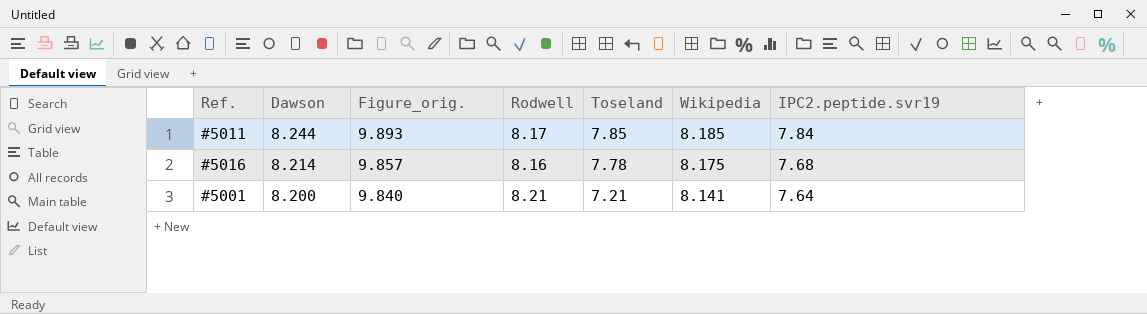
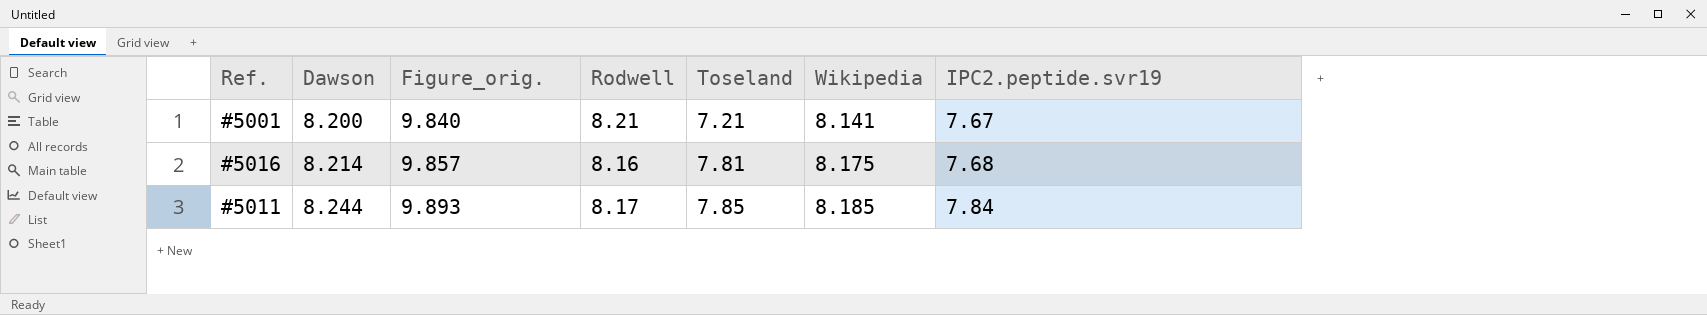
row order: Dawson descending -> Dawson ascending
#5001 | IPC2.peptide.svr19: 7.64 -> 7.67
#5016 | Toseland: 7.78 -> 7.81

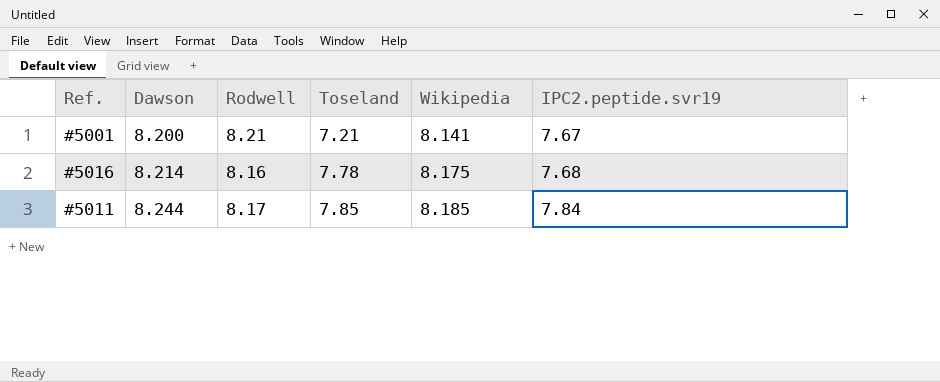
column Figure_orig. | formula: [Dawson] * 1.2 -> none
#5016 | Toseland: 7.81 -> 7.78

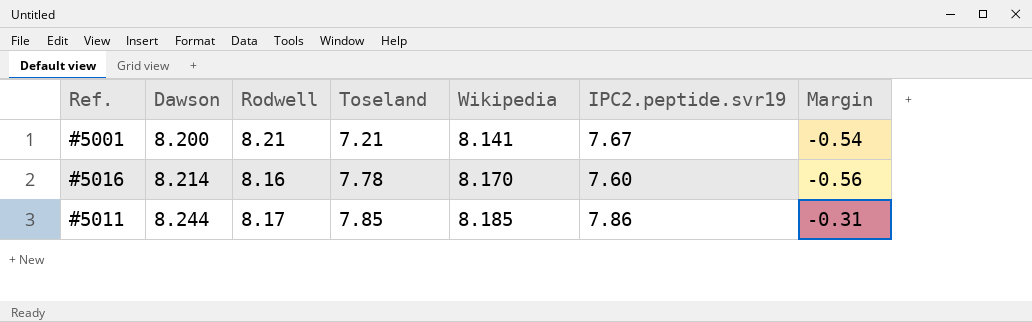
column Margin | formula: none -> [IPC2.peptide.svr19] - [Rodwell]
#5016 | Wikipedia: 8.175 -> 8.170
#5016 | IPC2.peptide.svr19: 7.68 -> 7.60
#5011 | IPC2.peptide.svr19: 7.84 -> 7.86

